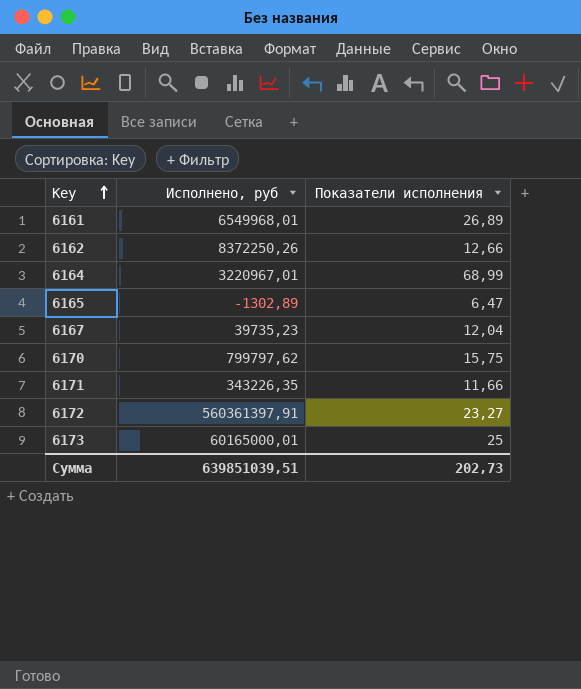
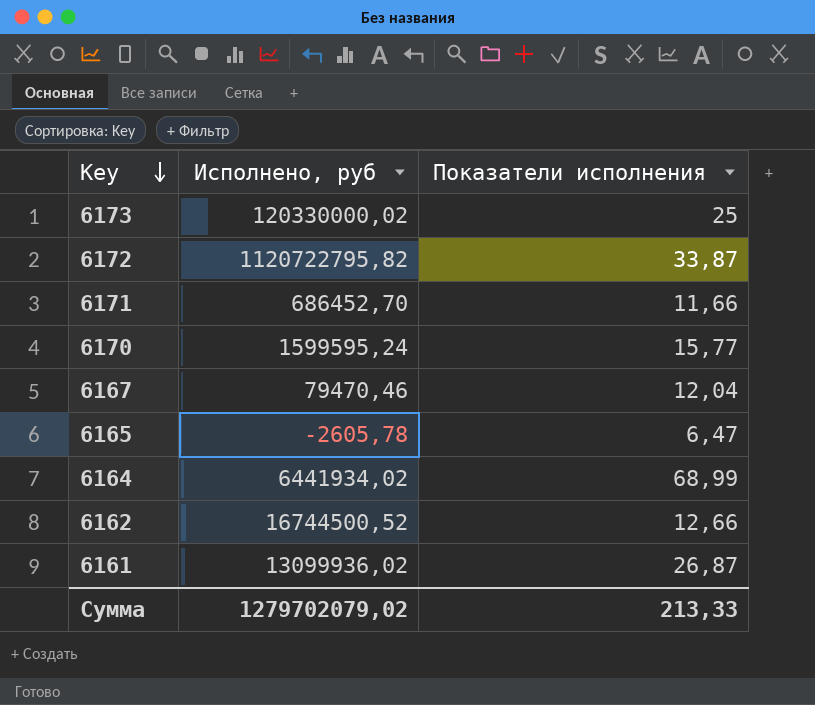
row order: Key ascending -> Key descending
6173 | Исполнено, руб: 60165000,01 -> 120330000,02
6172 | Исполнено, руб: 560361397,91 -> 1120722795,82
6172 | Показатели исполнения: 23,27 -> 33,87
6171 | Исполнено, руб: 343226,35 -> 686452,70
6170 | Исполнено, руб: 799797,62 -> 1599595,24
6170 | Показатели исполнения: 15,75 -> 15,77
6167 | Исполнено, руб: 39735,23 -> 79470,46
6165 | Исполнено, руб: -1302,89 -> -2605,78
6164 | Исполнено, руб: 3220967,01 -> 6441934,02
6162 | Исполнено, руб: 8372250,26 -> 16744500,52
6161 | Исполнено, руб: 6549968,01 -> 13099936,02
6161 | Показатели исполнения: 26,89 -> 26,87
Сумма | Исполнено, руб: 639851039,51 -> 1279702079,02
Сумма | Показатели исполнения: 202,73 -> 213,33

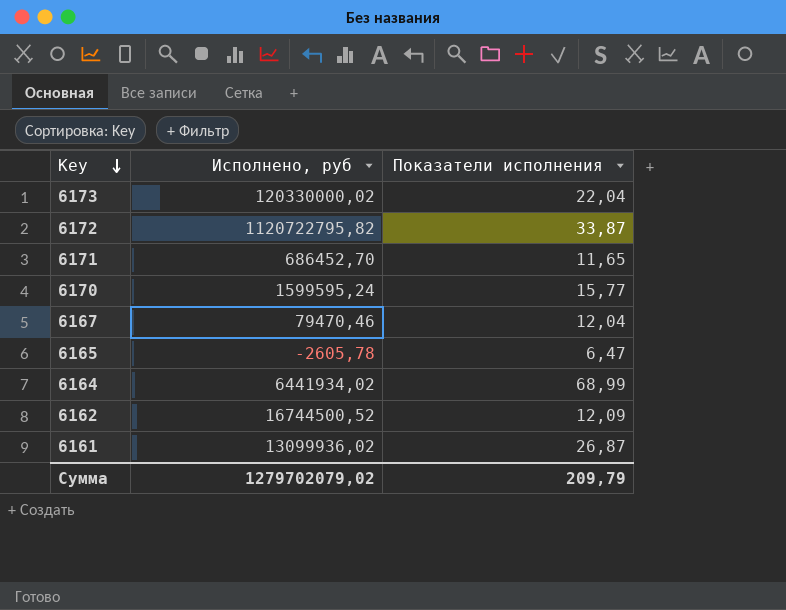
6173 | Показатели исполнения: 25 -> 22,04
6171 | Показатели исполнения: 11,66 -> 11,65
6162 | Показатели исполнения: 12,66 -> 12,09
Сумма | Показатели исполнения: 213,33 -> 209,79

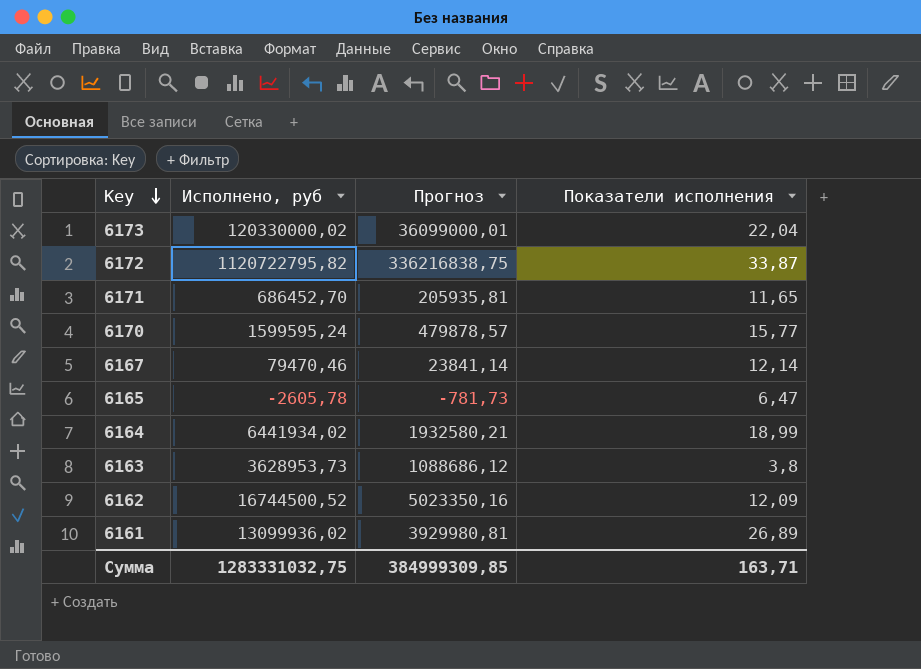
column Прогноз | formula: none -> [Исполнено, руб] * 0,3
6167 | Показатели исполнения: 12,04 -> 12,14
6164 | Показатели исполнения: 68,99 -> 18,99
row 6163: none -> 3628953,73 | 1088686,12 | 3,8
6161 | Показатели исполнения: 26,87 -> 26,89
Сумма | Исполнено, руб: 1279702079,02 -> 1283331032,75
Сумма | Показатели исполнения: 209,79 -> 163,71

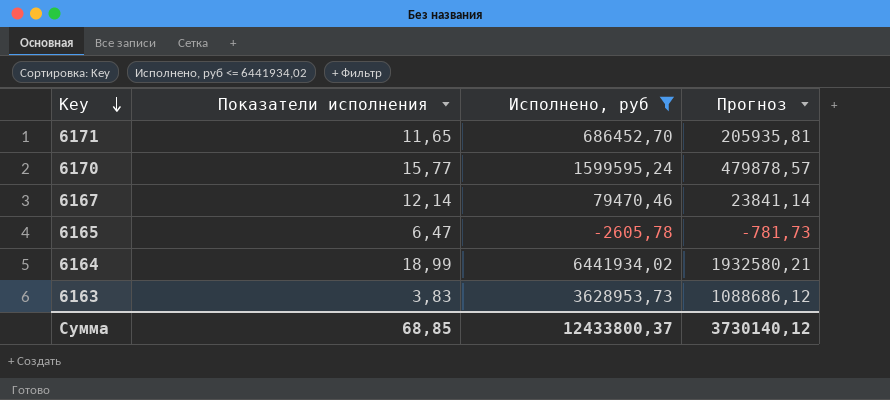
filter: none -> Исполнено, руб <= 6441934,02
column Показатели исполнения | position: 4 -> 2
6163 | Показатели исполнения: 3,8 -> 3,83
Сумма | Показатели исполнения: 163,71 -> 68,85
Сумма | Исполнено, руб: 1283331032,75 -> 12433800,37
Сумма | Прогноз: 384999309,85 -> 3730140,12

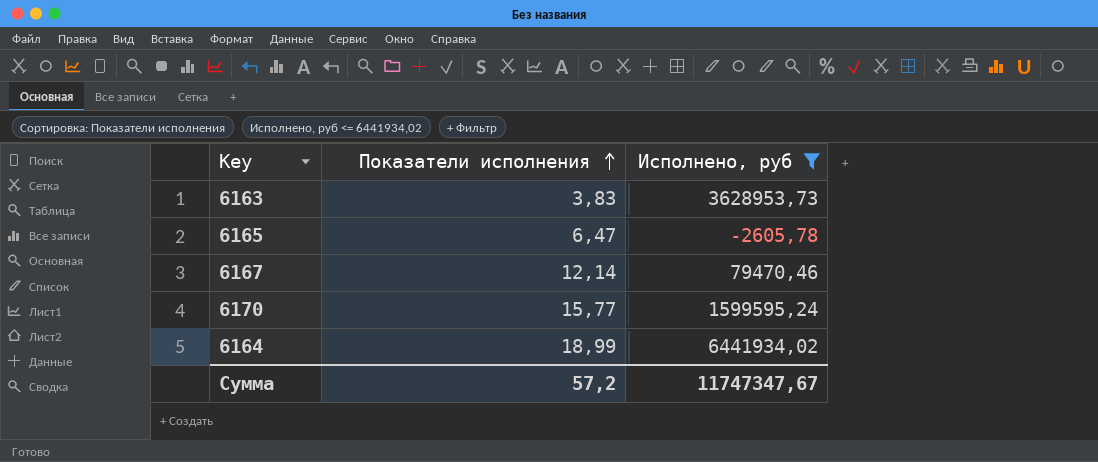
row order: Key descending -> Показатели исполнения ascending
column Прогноз | formula: [Исполнено, руб] * 0,3 -> none
row 6171: 11,65 | 686452,70 | 205935,81 -> none
Сумма | Показатели исполнения: 68,85 -> 57,2
Сумма | Исполнено, руб: 12433800,37 -> 11747347,67

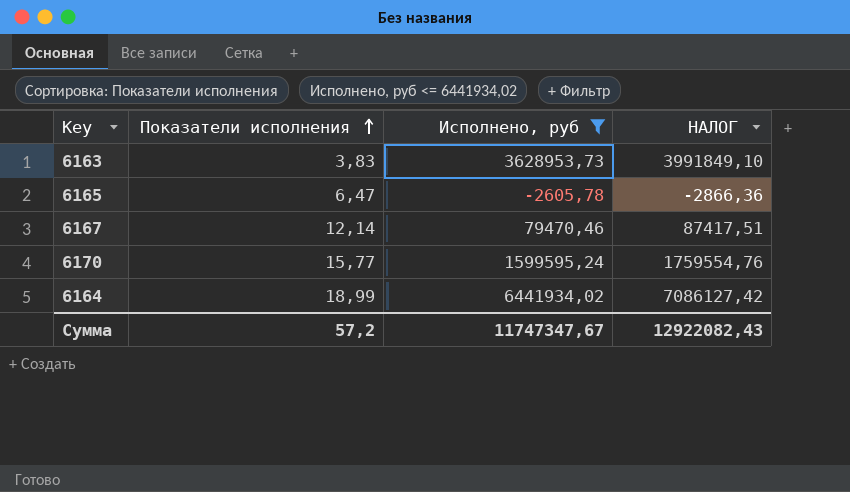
column НАЛОГ | formula: none -> [Исполнено, руб] * 1,1

